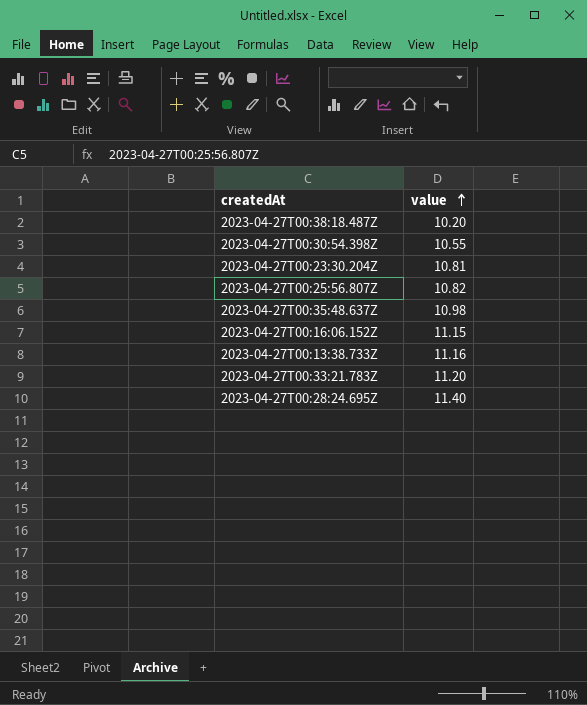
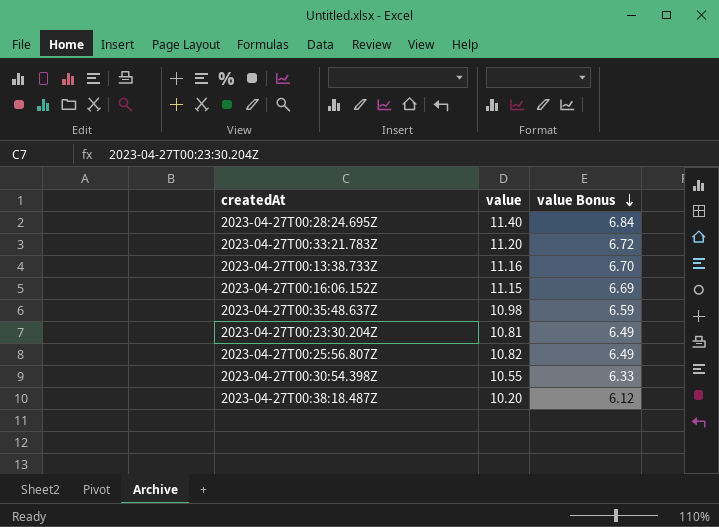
row order: value ascending -> value Bonus descending
column value Bonus | formula: none -> [value] * 0.6

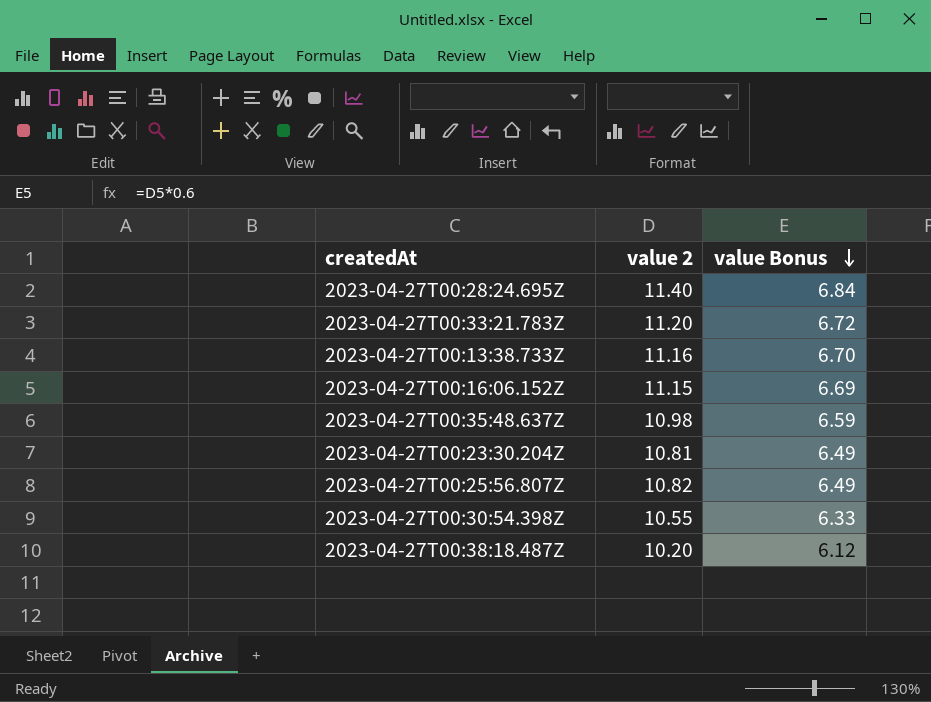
column name: value -> value 2

